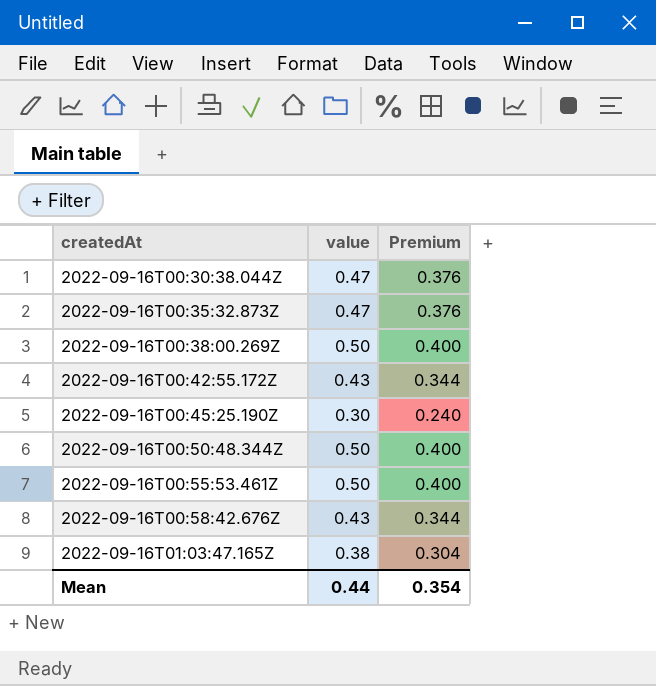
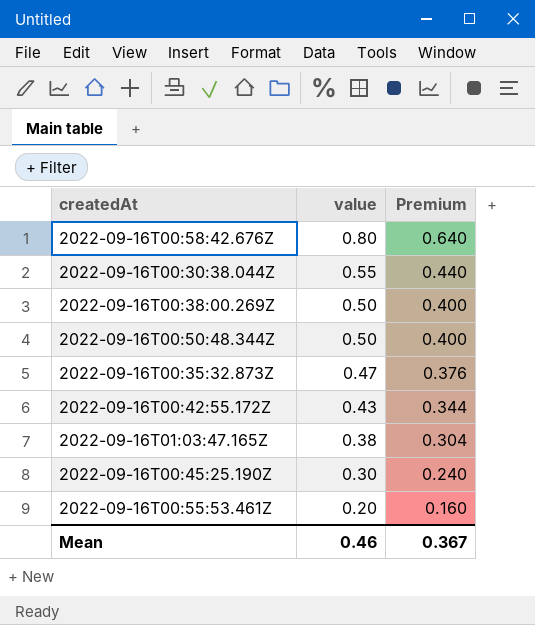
row order: createdAt ascending -> value descending
2022-09-16T00:58:42.676Z | value: 0.43 -> 0.80
2022-09-16T00:58:42.676Z | Premium: 0.344 -> 0.640
2022-09-16T00:30:38.044Z | value: 0.47 -> 0.55
2022-09-16T00:30:38.044Z | Premium: 0.376 -> 0.440
2022-09-16T00:55:53.461Z | value: 0.50 -> 0.20
2022-09-16T00:55:53.461Z | Premium: 0.400 -> 0.160
Mean | value: 0.44 -> 0.46
Mean | Premium: 0.354 -> 0.367

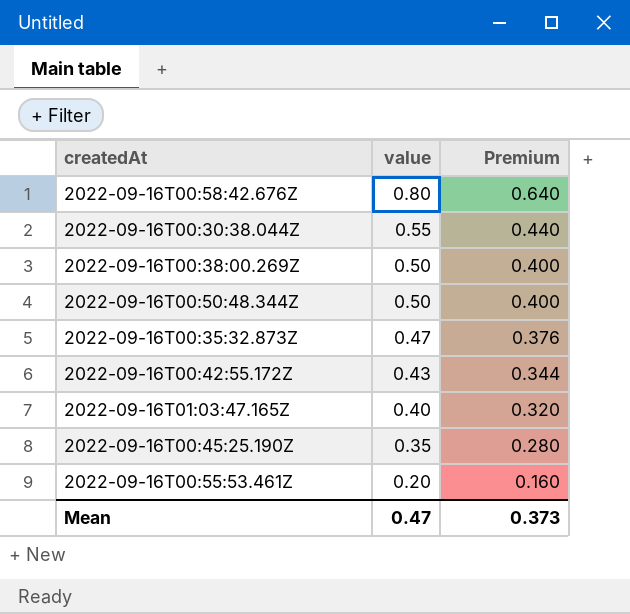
2022-09-16T01:03:47.165Z | value: 0.38 -> 0.40
2022-09-16T01:03:47.165Z | Premium: 0.304 -> 0.320
2022-09-16T00:45:25.190Z | value: 0.30 -> 0.35
2022-09-16T00:45:25.190Z | Premium: 0.240 -> 0.280
Mean | value: 0.46 -> 0.47
Mean | Premium: 0.367 -> 0.373

